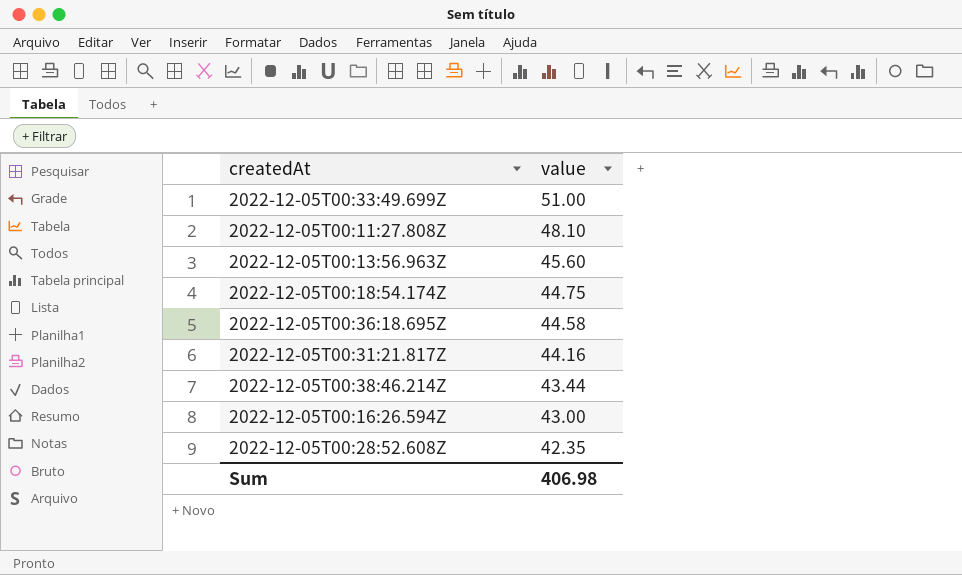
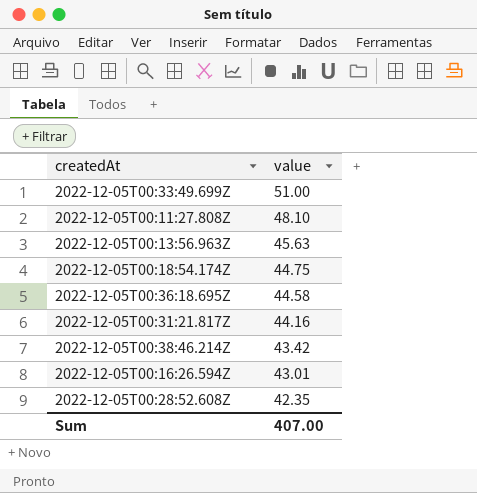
2022-12-05T00:13:56.963Z | value: 45.60 -> 45.63
2022-12-05T00:38:46.214Z | value: 43.44 -> 43.42
2022-12-05T00:16:26.594Z | value: 43.00 -> 43.01
Sum | value: 406.98 -> 407.00

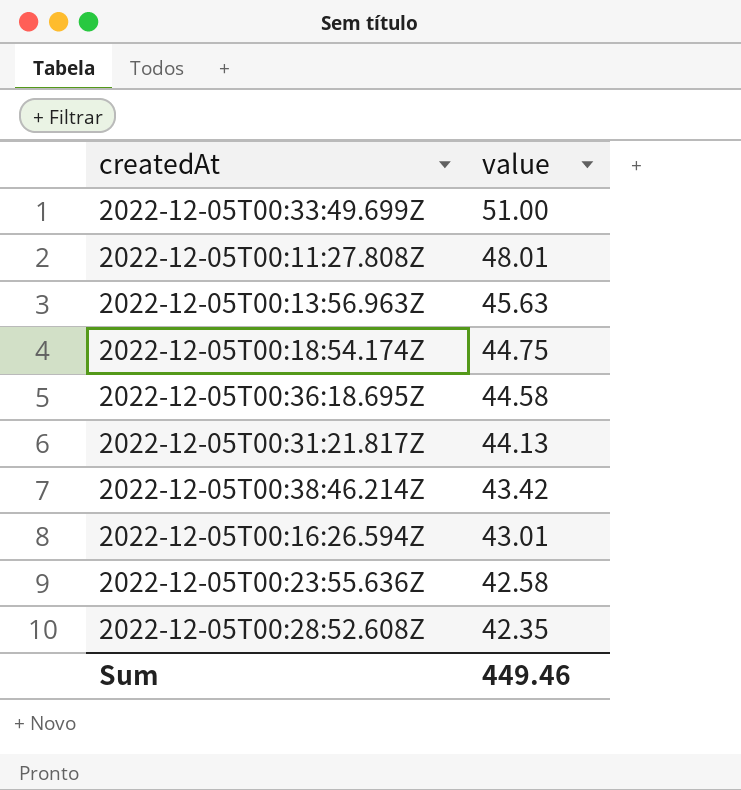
2022-12-05T00:11:27.808Z | value: 48.10 -> 48.01
2022-12-05T00:31:21.817Z | value: 44.16 -> 44.13
row 2022-12-05T00:23:55.636Z: none -> 42.58
Sum | value: 407.00 -> 449.46

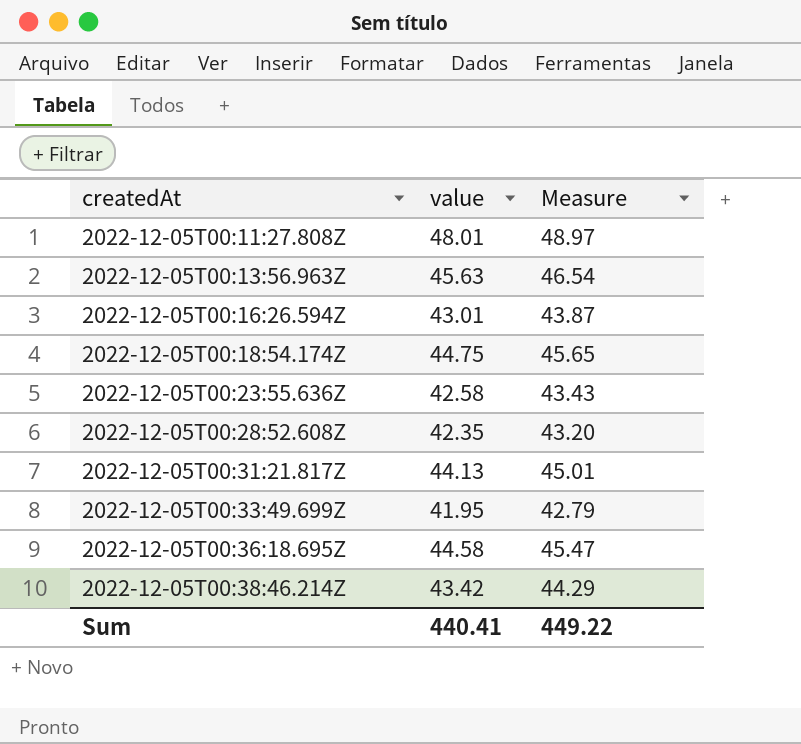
row order: value descending -> createdAt ascending
column Measure | formula: none -> [value] * 1.02
2022-12-05T00:33:49.699Z | value: 51.00 -> 41.95
Sum | value: 449.46 -> 440.41

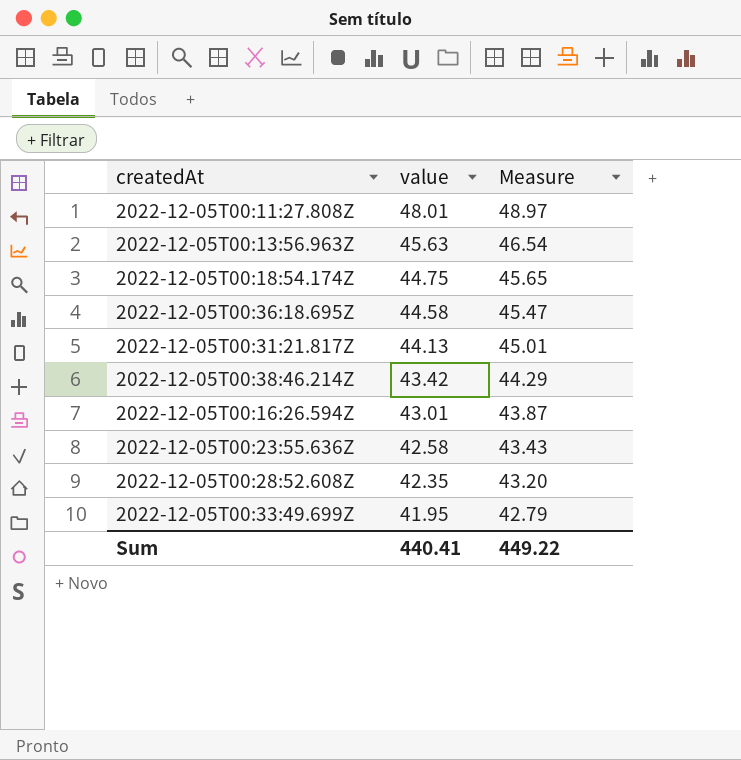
row order: createdAt ascending -> value descending

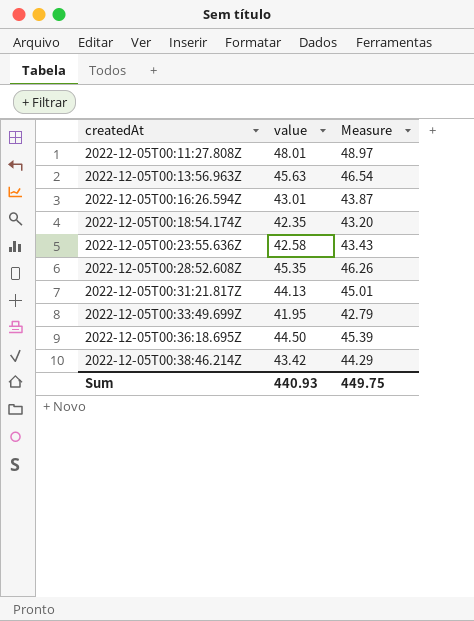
row order: value descending -> createdAt ascending
2022-12-05T00:18:54.174Z | value: 44.75 -> 42.35
2022-12-05T00:18:54.174Z | Measure: 45.65 -> 43.20
2022-12-05T00:28:52.608Z | value: 42.35 -> 45.35
2022-12-05T00:28:52.608Z | Measure: 43.20 -> 46.26
2022-12-05T00:36:18.695Z | value: 44.58 -> 44.50
2022-12-05T00:36:18.695Z | Measure: 45.47 -> 45.39
Sum | value: 440.41 -> 440.93
Sum | Measure: 449.22 -> 449.75

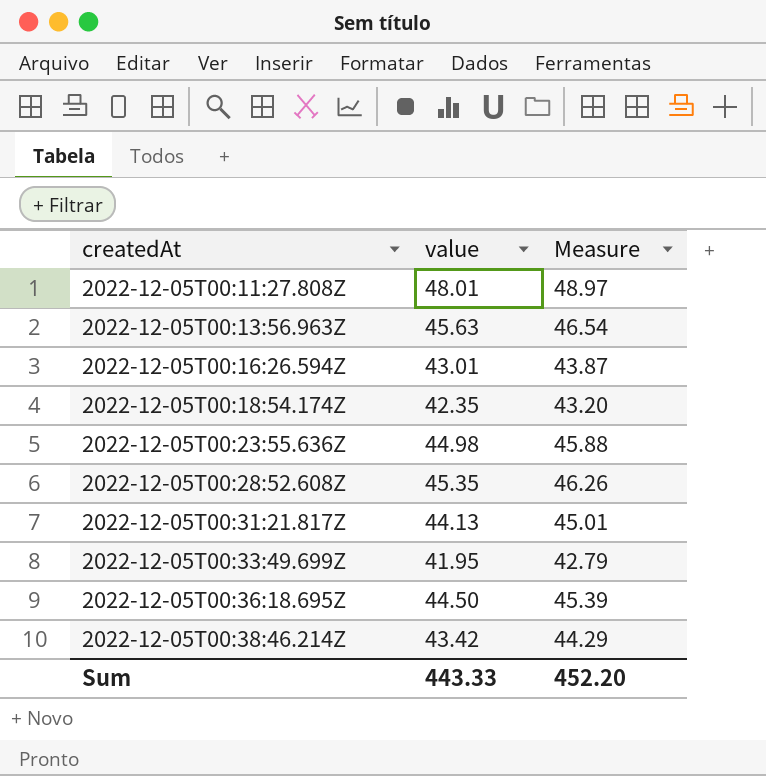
2022-12-05T00:23:55.636Z | value: 42.58 -> 44.98
2022-12-05T00:23:55.636Z | Measure: 43.43 -> 45.88
Sum | value: 440.93 -> 443.33
Sum | Measure: 449.75 -> 452.20

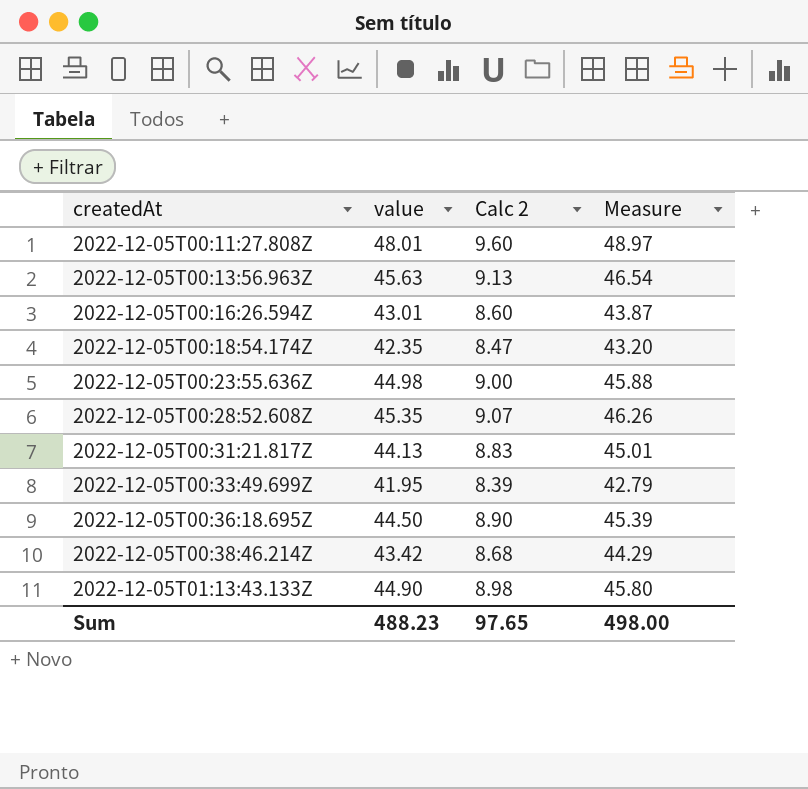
column Calc 2 | formula: none -> [value] * 0.2
row 2022-12-05T01:13:43.133Z: none -> 44.90 | 8.98 | 45.80
Sum | value: 443.33 -> 488.23
Sum | Measure: 452.20 -> 498.00

